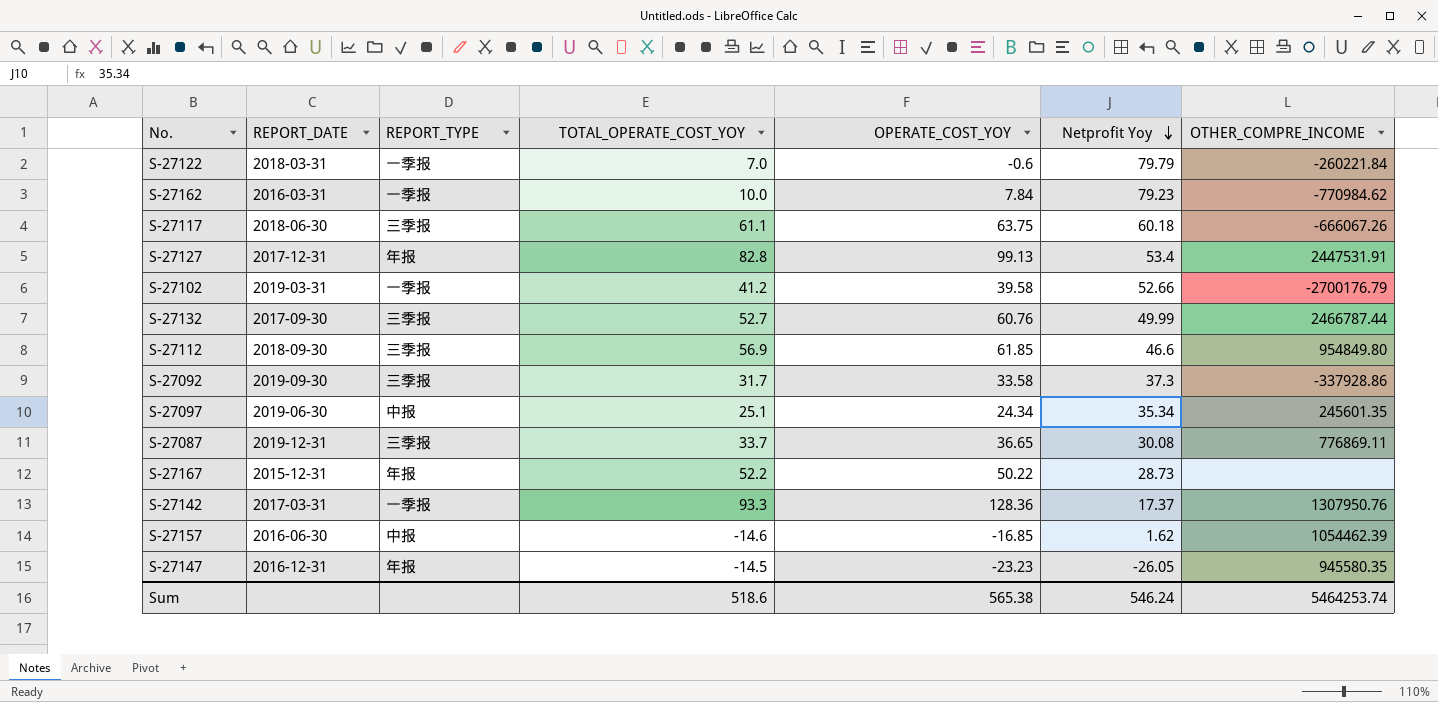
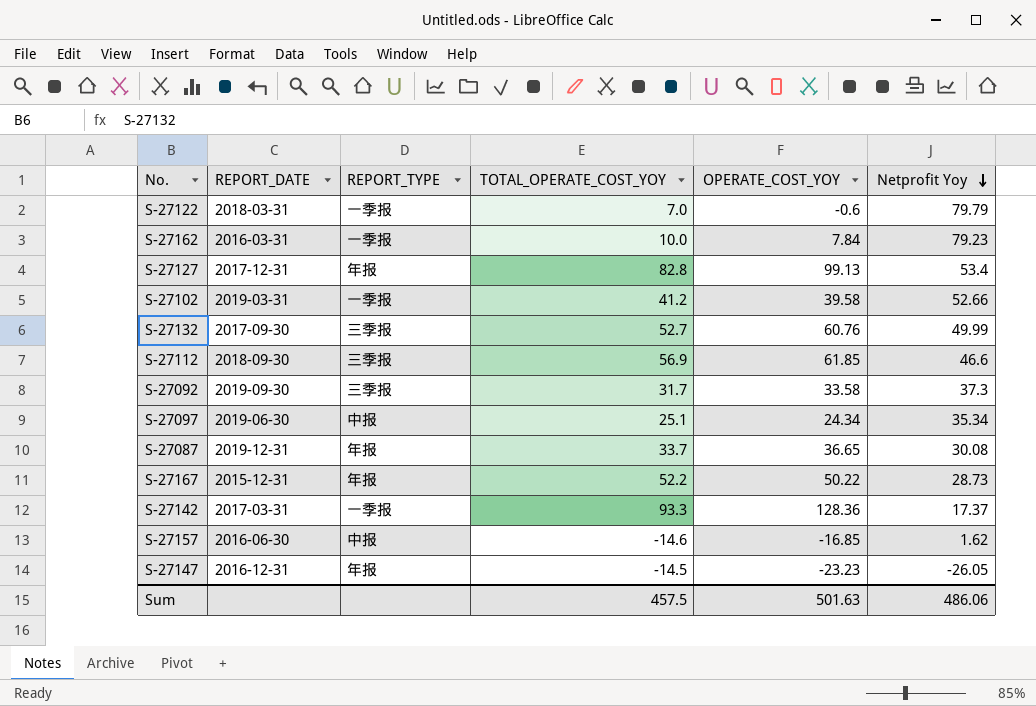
column OTHER_COMPRE_INCOME | position: 7 -> none
row S-27117: 2018-06-30 | 三季报 | 61.1 | 63.75 | 60.18 | -666067.26 -> none
S-27087 | REPORT_TYPE: 三季报 -> 年报
Sum | TOTAL_OPERATE_COST_YOY: 518.6 -> 457.5
Sum | OPERATE_COST_YOY: 565.38 -> 501.63
Sum | Netprofit Yoy: 546.24 -> 486.06

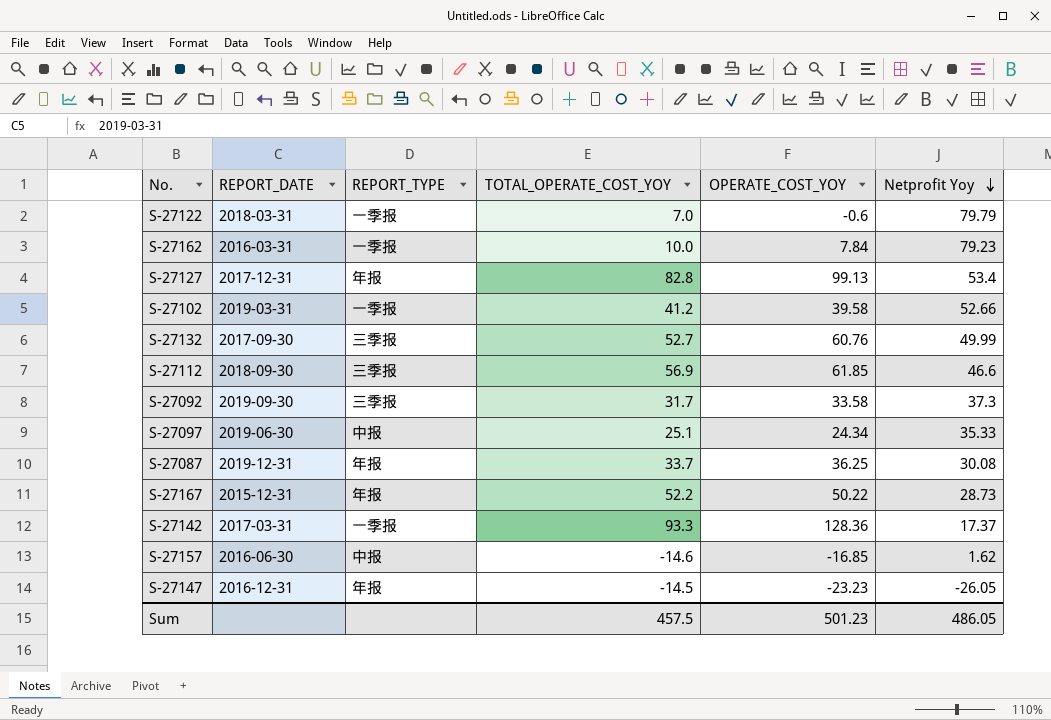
S-27097 | Netprofit Yoy: 35.34 -> 35.33
S-27087 | OPERATE_COST_YOY: 36.65 -> 36.25
Sum | OPERATE_COST_YOY: 501.63 -> 501.23
Sum | Netprofit Yoy: 486.06 -> 486.05

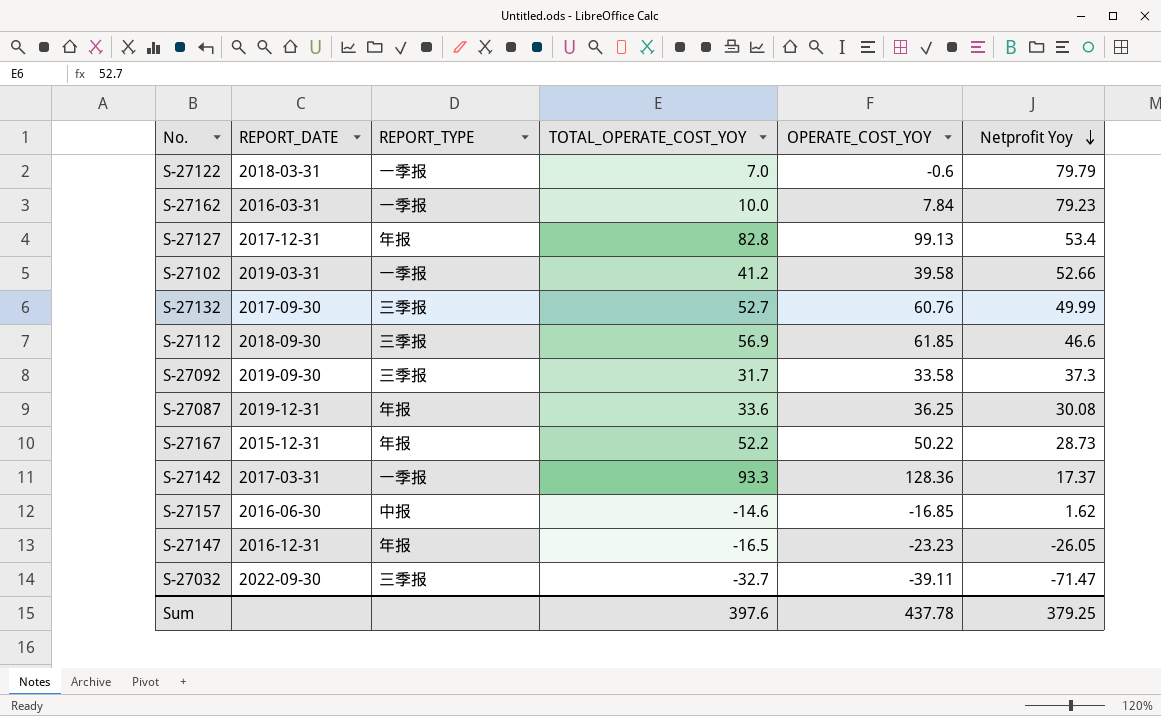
row S-27097: 2019-06-30 | 中报 | 25.1 | 24.34 | 35.33 -> none
S-27087 | TOTAL_OPERATE_COST_YOY: 33.7 -> 33.6
S-27147 | TOTAL_OPERATE_COST_YOY: -14.5 -> -16.5
row S-27032: none -> 2022-09-30 | 三季报 | -32.7 | -39.11 | -71.47
Sum | TOTAL_OPERATE_COST_YOY: 457.5 -> 397.6
Sum | OPERATE_COST_YOY: 501.23 -> 437.78
Sum | Netprofit Yoy: 486.05 -> 379.25

